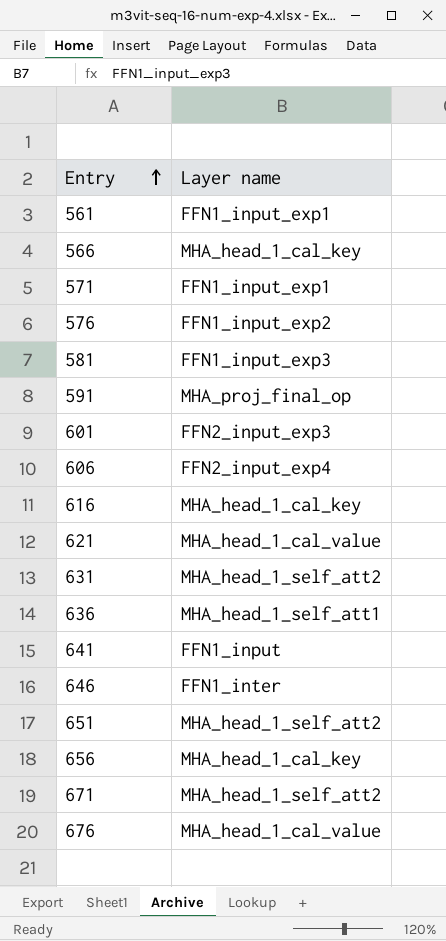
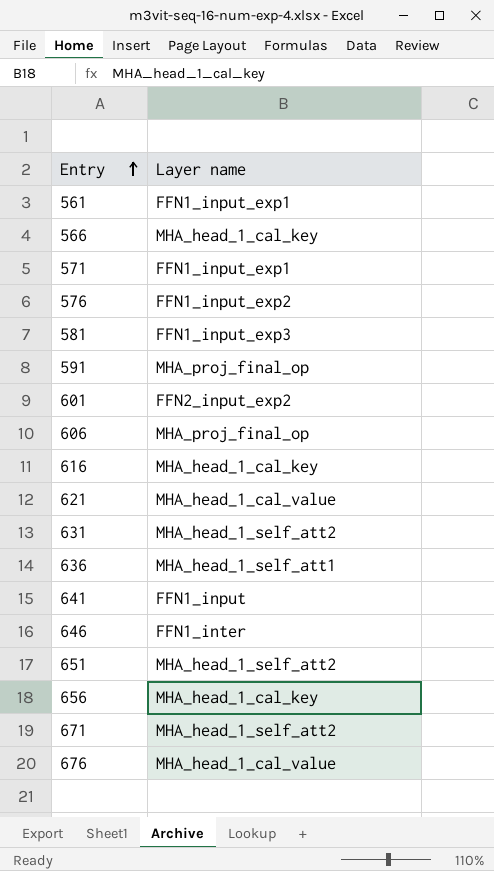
601 | Layer name: FFN2_input_exp3 -> FFN2_input_exp2
606 | Layer name: FFN2_input_exp4 -> MHA_proj_final_op

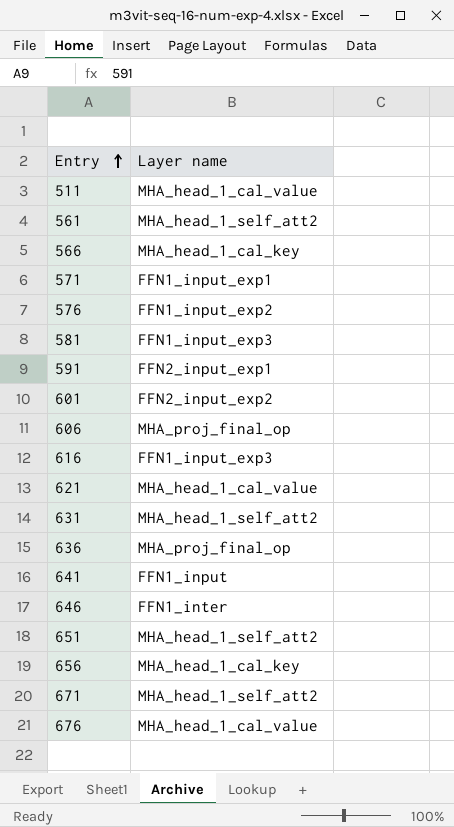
row 511: none -> MHA_head_1_cal_value
561 | Layer name: FFN1_input_exp1 -> MHA_head_1_self_att2
591 | Layer name: MHA_proj_final_op -> FFN2_input_exp1
616 | Layer name: MHA_head_1_cal_key -> FFN1_input_exp3
636 | Layer name: MHA_head_1_self_att1 -> MHA_proj_final_op

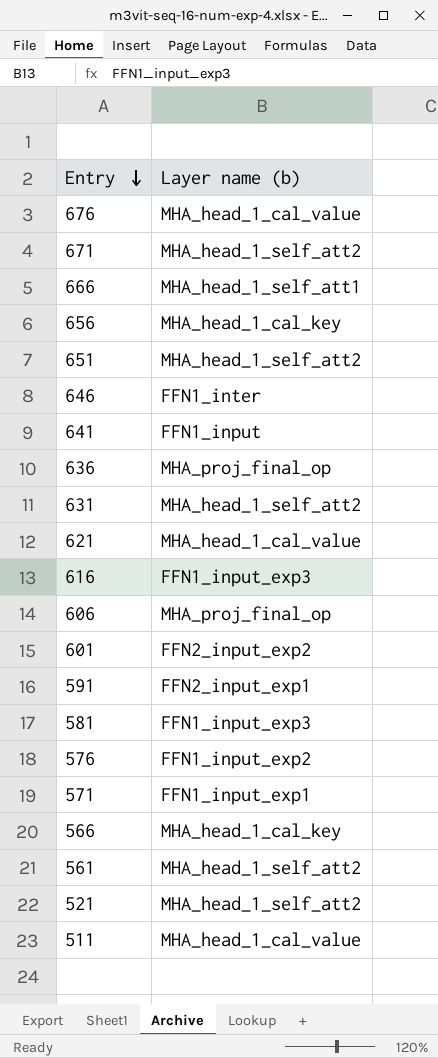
row order: Entry ascending -> Entry descending
column name: Layer name -> Layer name (b)
row 666: none -> MHA_head_1_self_att1
row 521: none -> MHA_head_1_self_att2

